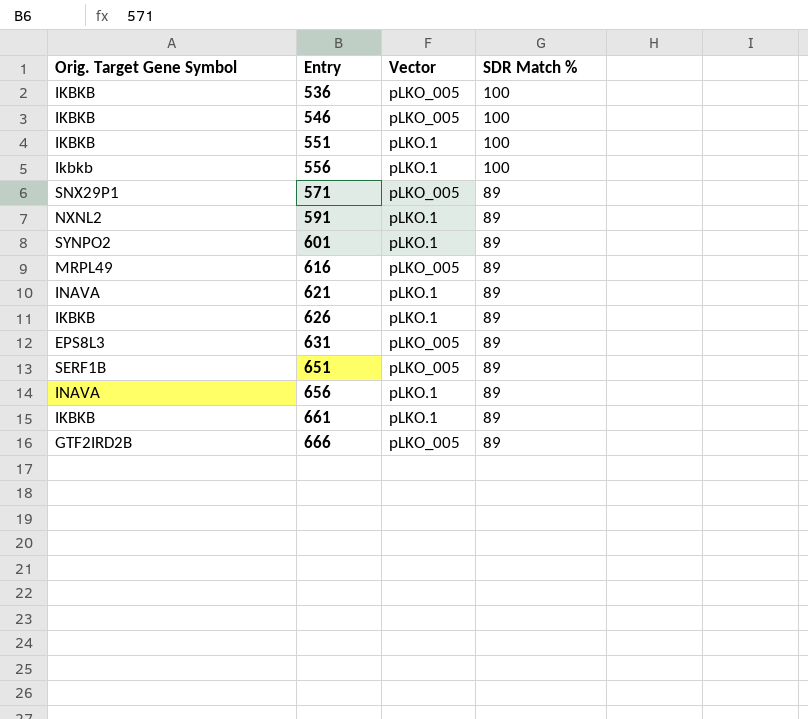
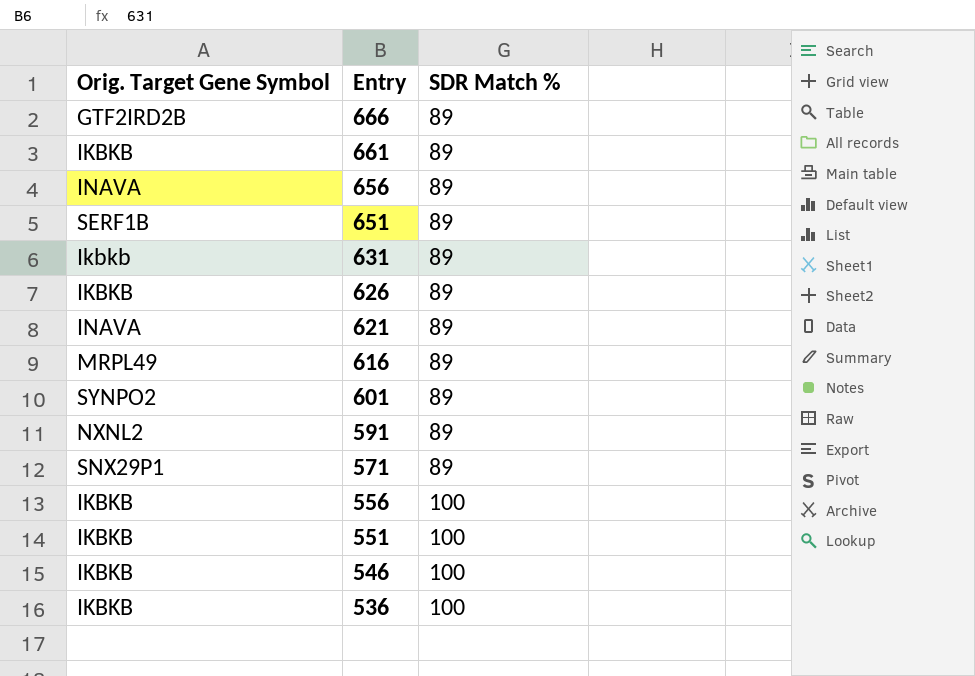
row order: Entry ascending -> Entry descending
column Vector | position: 3 -> none
631 | Orig. Target Gene Symbol: EPS8L3 -> Ikbkb
556 | Orig. Target Gene Symbol: Ikbkb -> IKBKB

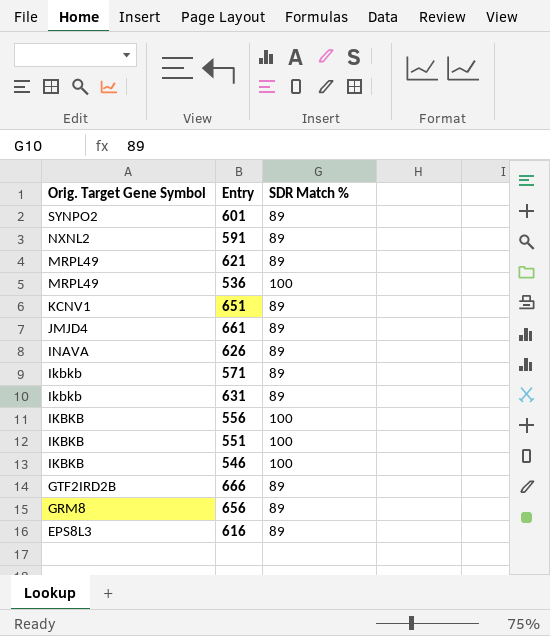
row order: Entry descending -> Orig. Target Gene Symbol descending
621 | Orig. Target Gene Symbol: INAVA -> MRPL49
536 | Orig. Target Gene Symbol: IKBKB -> MRPL49
651 | Orig. Target Gene Symbol: SERF1B -> KCNV1
661 | Orig. Target Gene Symbol: IKBKB -> JMJD4
626 | Orig. Target Gene Symbol: IKBKB -> INAVA
571 | Orig. Target Gene Symbol: SNX29P1 -> Ikbkb
656 | Orig. Target Gene Symbol: INAVA -> GRM8
616 | Orig. Target Gene Symbol: MRPL49 -> EPS8L3

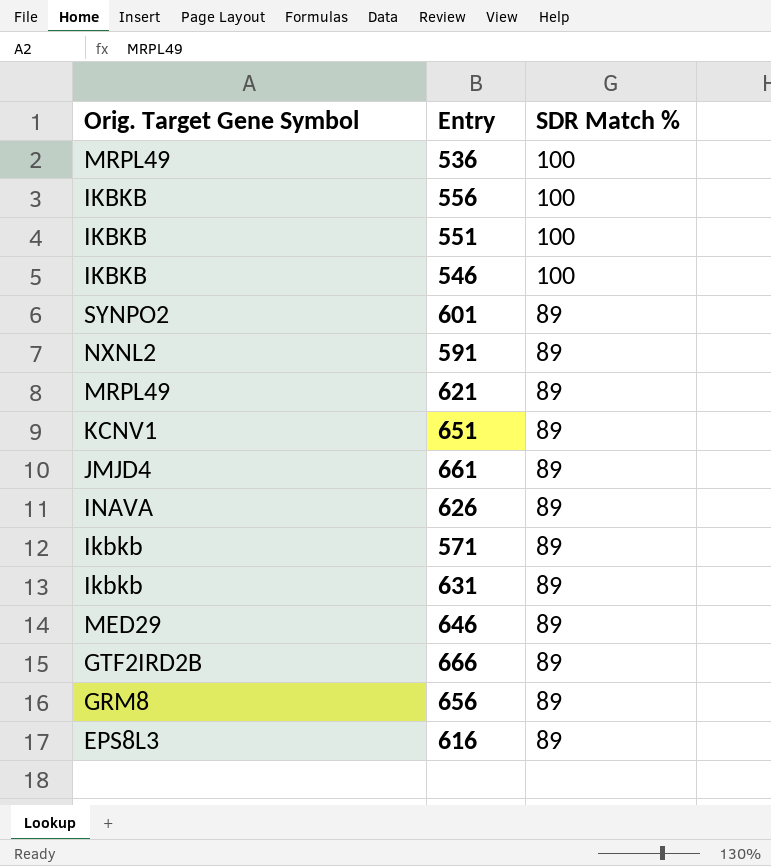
row order: Orig. Target Gene Symbol descending -> SDR Match % descending
row 646: none -> MED29 | 89

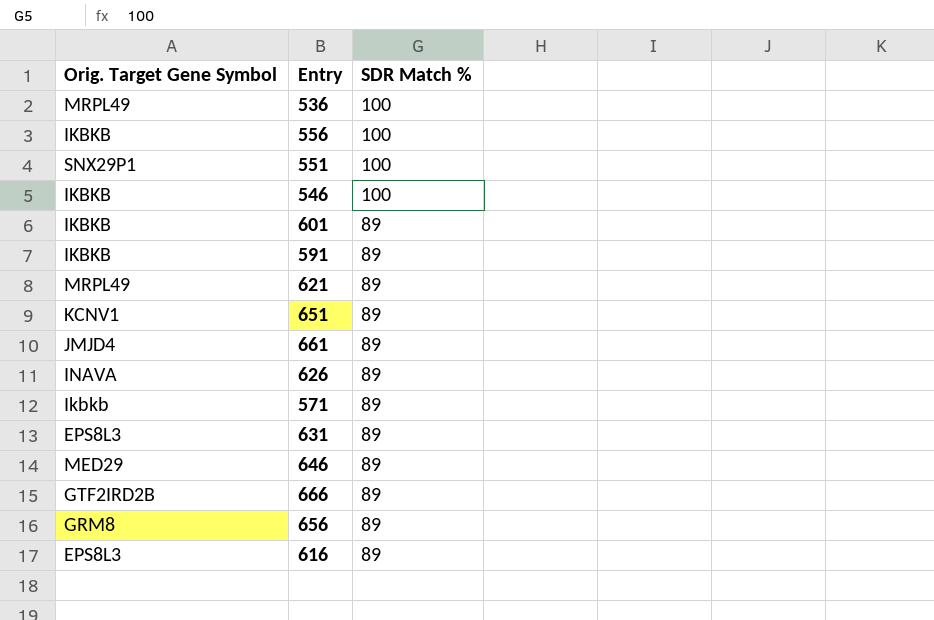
551 | Orig. Target Gene Symbol: IKBKB -> SNX29P1
601 | Orig. Target Gene Symbol: SYNPO2 -> IKBKB
591 | Orig. Target Gene Symbol: NXNL2 -> IKBKB
631 | Orig. Target Gene Symbol: Ikbkb -> EPS8L3

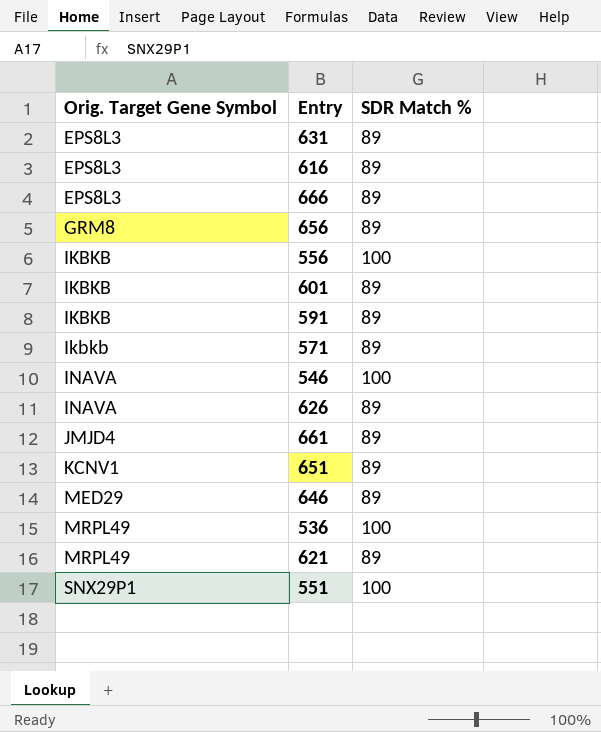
row order: SDR Match % descending -> Orig. Target Gene Symbol ascending
666 | Orig. Target Gene Symbol: GTF2IRD2B -> EPS8L3
546 | Orig. Target Gene Symbol: IKBKB -> INAVA

